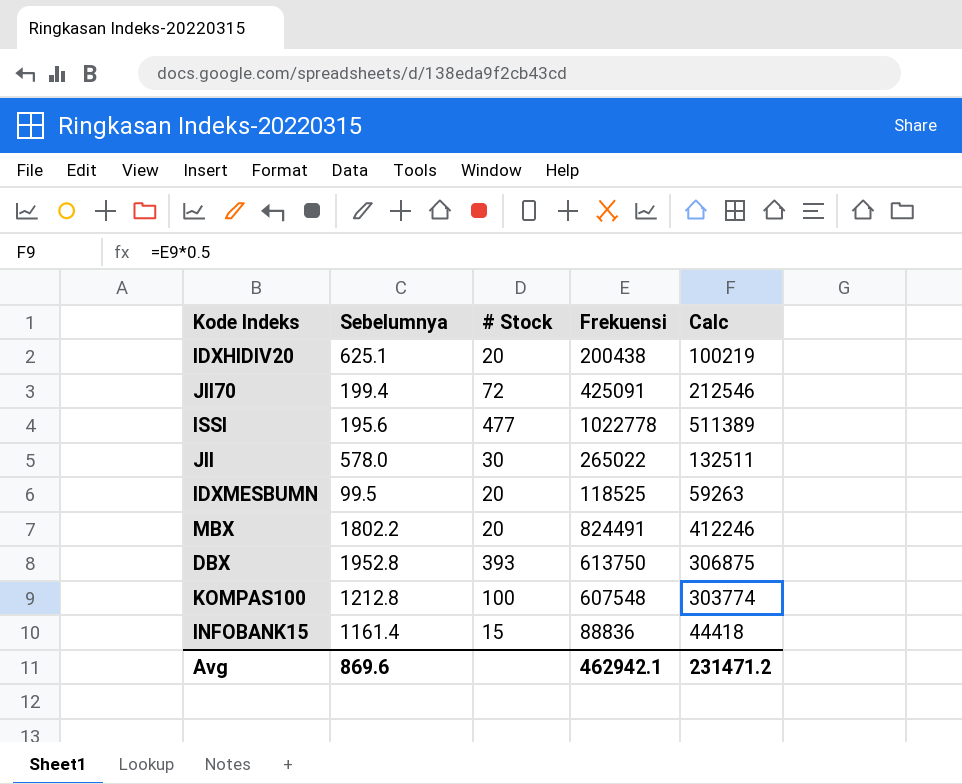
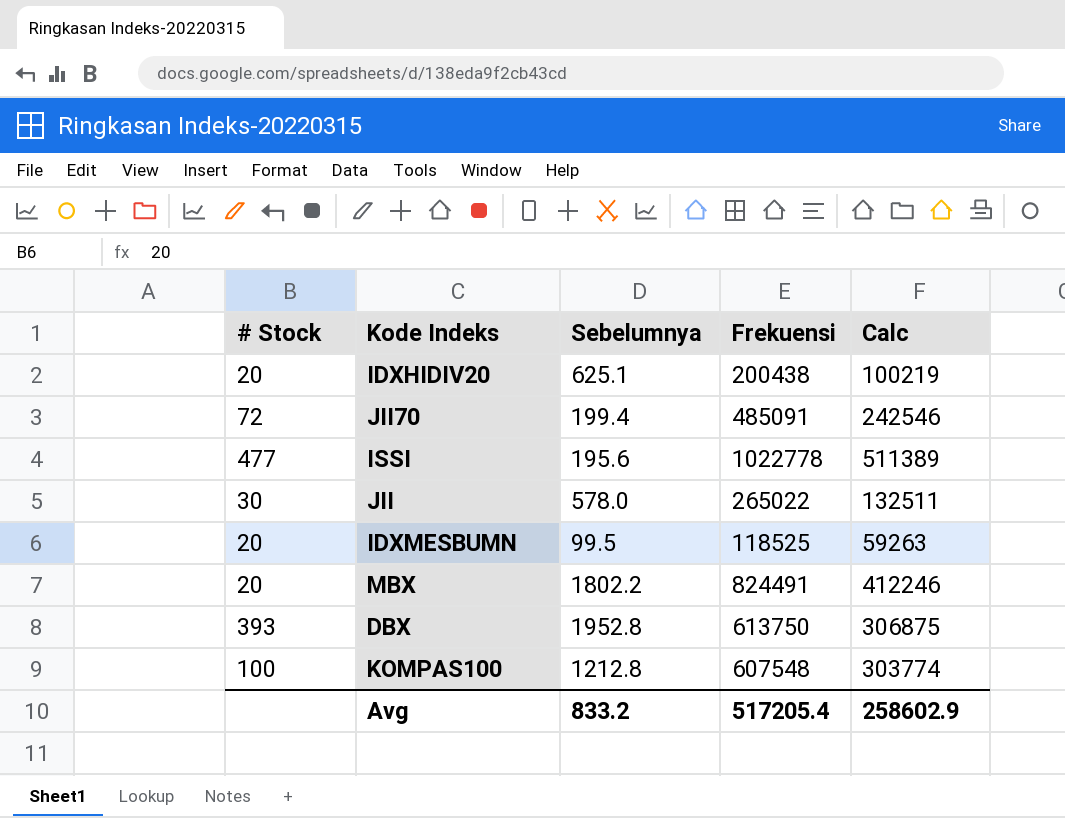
column # Stock | position: 3 -> 1
row INFOBANK15: 1161.4 | 15 | 88836 | 44418 -> none
JII70 | Frekuensi: 425091 -> 485091
JII70 | Calc: 212546 -> 242546
Avg | Sebelumnya: 869.6 -> 833.2
Avg | Frekuensi: 462942.1 -> 517205.4
Avg | Calc: 231471.2 -> 258602.9

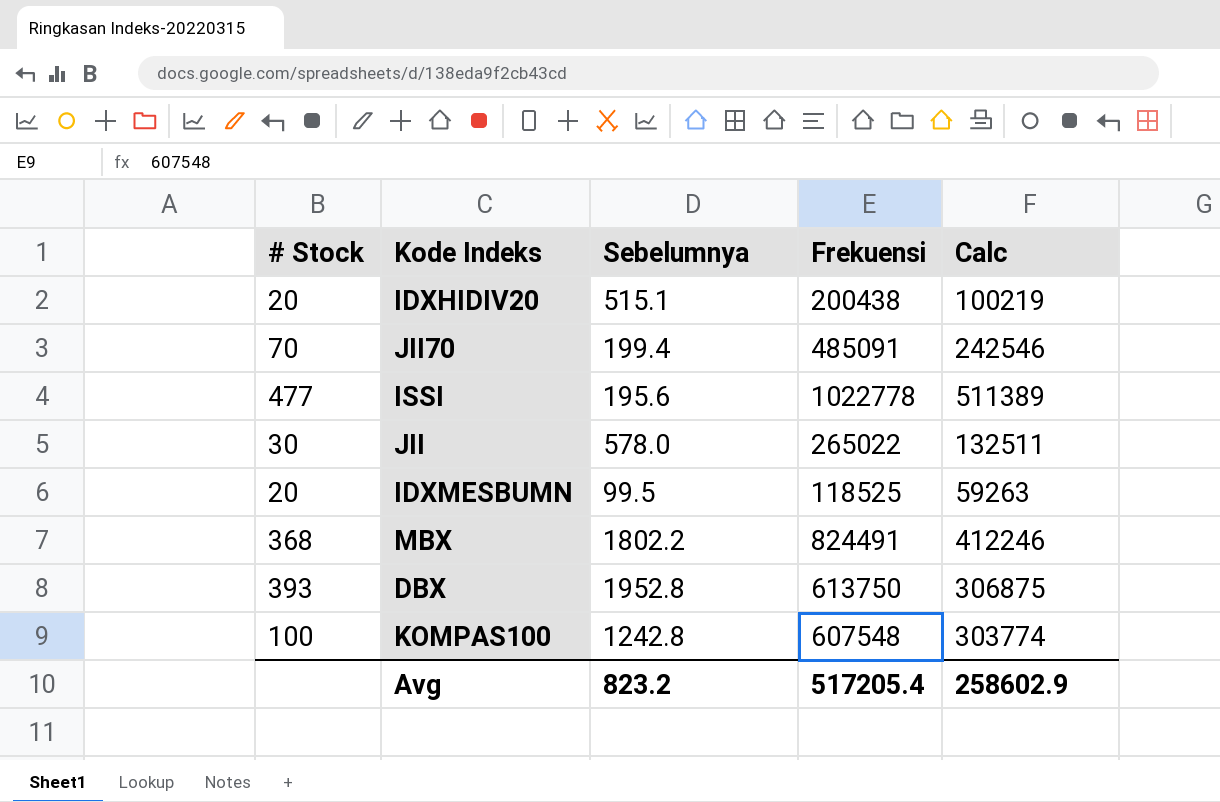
IDXHIDIV20 | Sebelumnya: 625.1 -> 515.1
JII70 | # Stock: 72 -> 70
MBX | # Stock: 20 -> 368
KOMPAS100 | Sebelumnya: 1212.8 -> 1242.8
Avg | Sebelumnya: 833.2 -> 823.2

